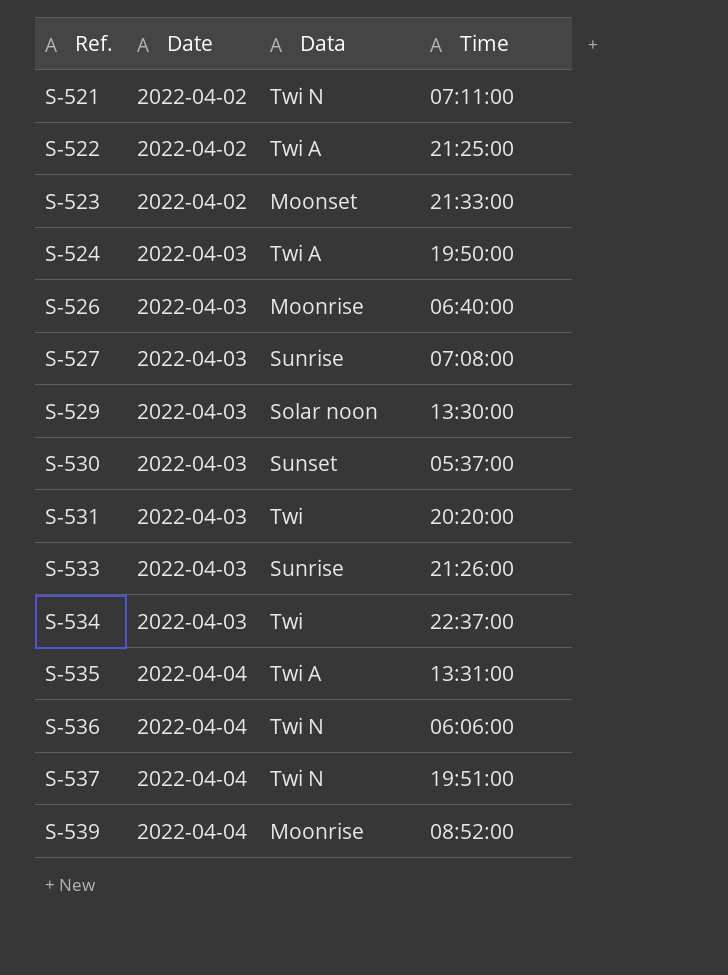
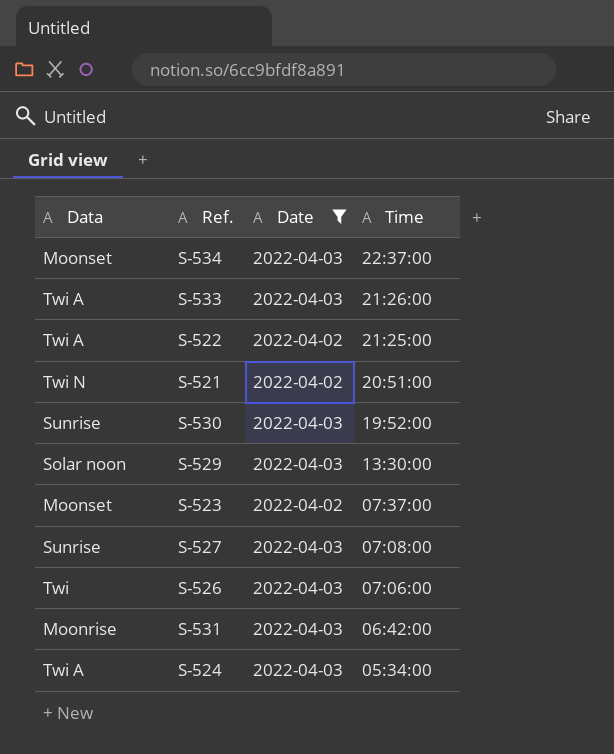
filter: none -> Date != 2022-04-04
row order: Ref. ascending -> Time descending
column Data | position: 3 -> 1
S-534 | Data: Twi -> Moonset
S-533 | Data: Sunrise -> Twi A
S-521 | Time: 07:11:00 -> 20:51:00
S-530 | Data: Sunset -> Sunrise
S-530 | Time: 05:37:00 -> 19:52:00
S-523 | Time: 21:33:00 -> 07:37:00
S-526 | Data: Moonrise -> Twi
S-526 | Time: 06:40:00 -> 07:06:00
S-531 | Data: Twi -> Moonrise
S-531 | Time: 20:20:00 -> 06:42:00
S-524 | Time: 19:50:00 -> 05:34:00

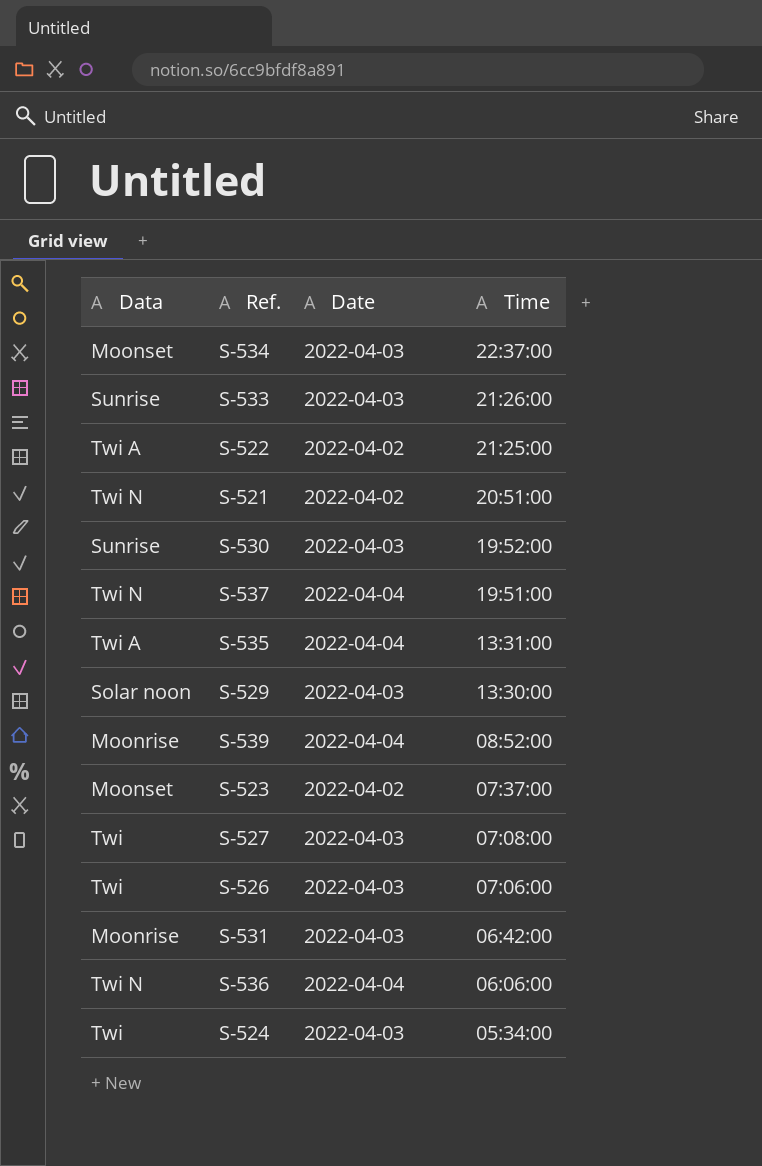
filter: Date != 2022-04-04 -> none
S-533 | Data: Twi A -> Sunrise
S-527 | Data: Sunrise -> Twi
S-524 | Data: Twi A -> Twi

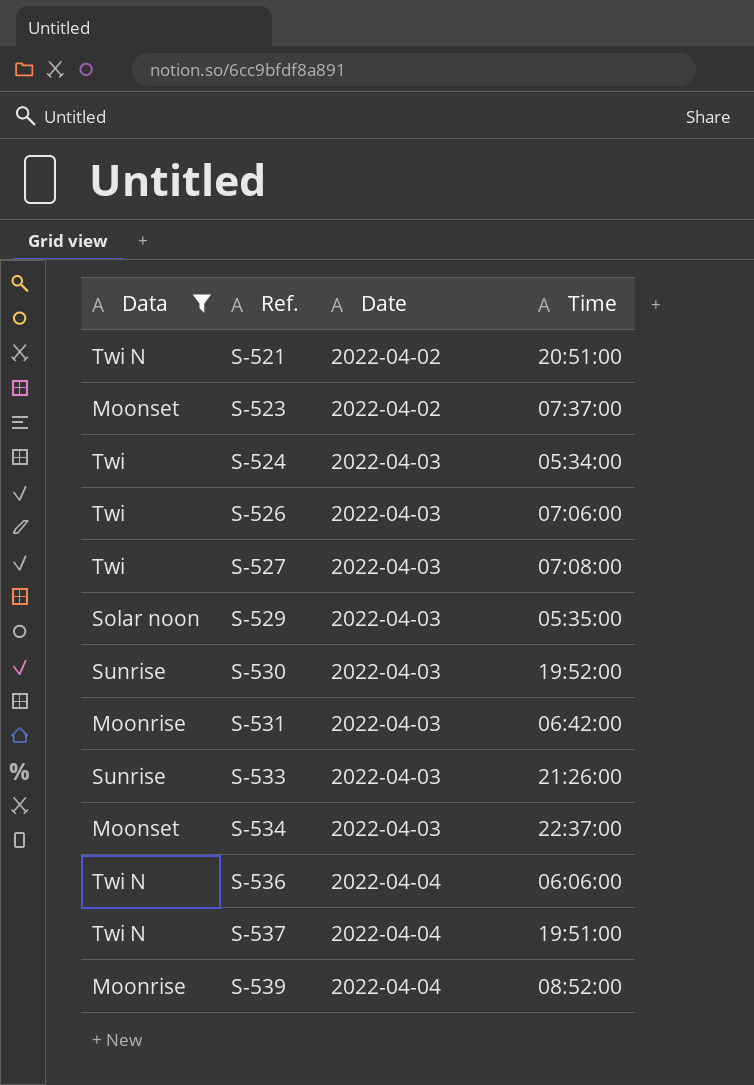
filter: none -> Data != Twi A
row order: Time descending -> Ref. ascending
S-529 | Time: 13:30:00 -> 05:35:00

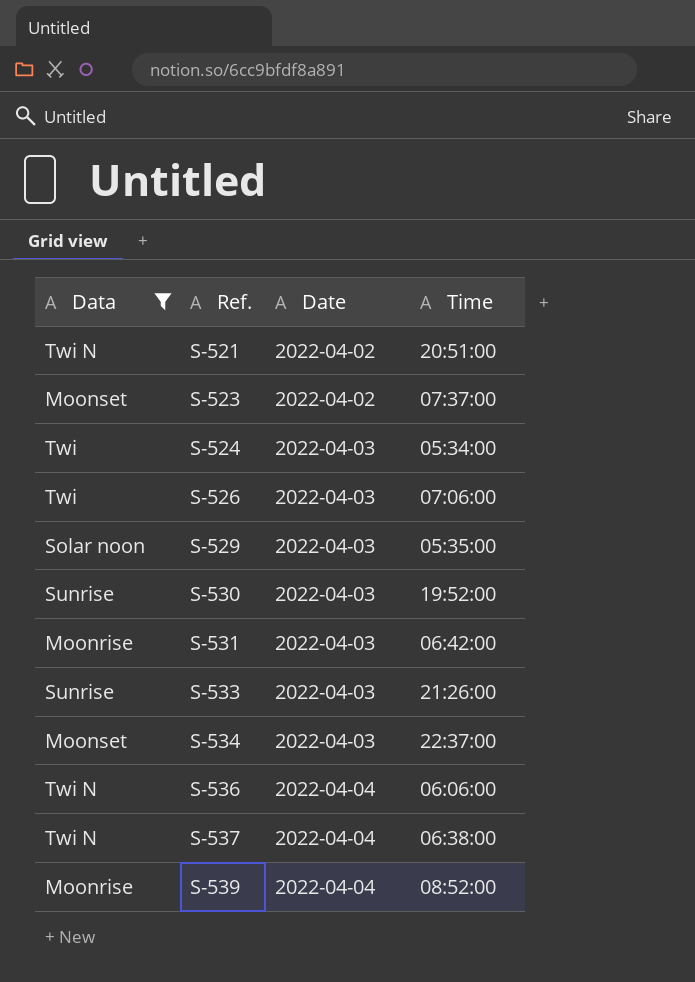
row S-527: Twi | 2022-04-03 | 07:08:00 -> none
S-537 | Time: 19:51:00 -> 06:38:00

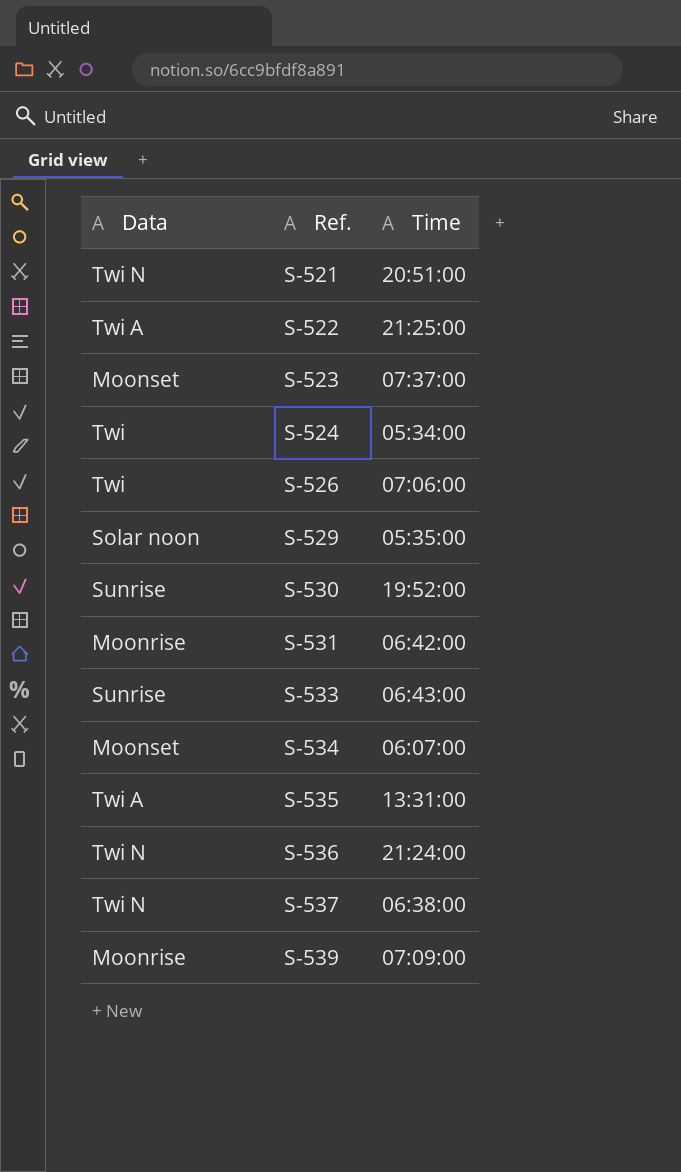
filter: Data != Twi A -> none
column Date | position: 3 -> none
S-533 | Time: 21:26:00 -> 06:43:00
S-534 | Time: 22:37:00 -> 06:07:00
S-536 | Time: 06:06:00 -> 21:24:00
S-539 | Time: 08:52:00 -> 07:09:00

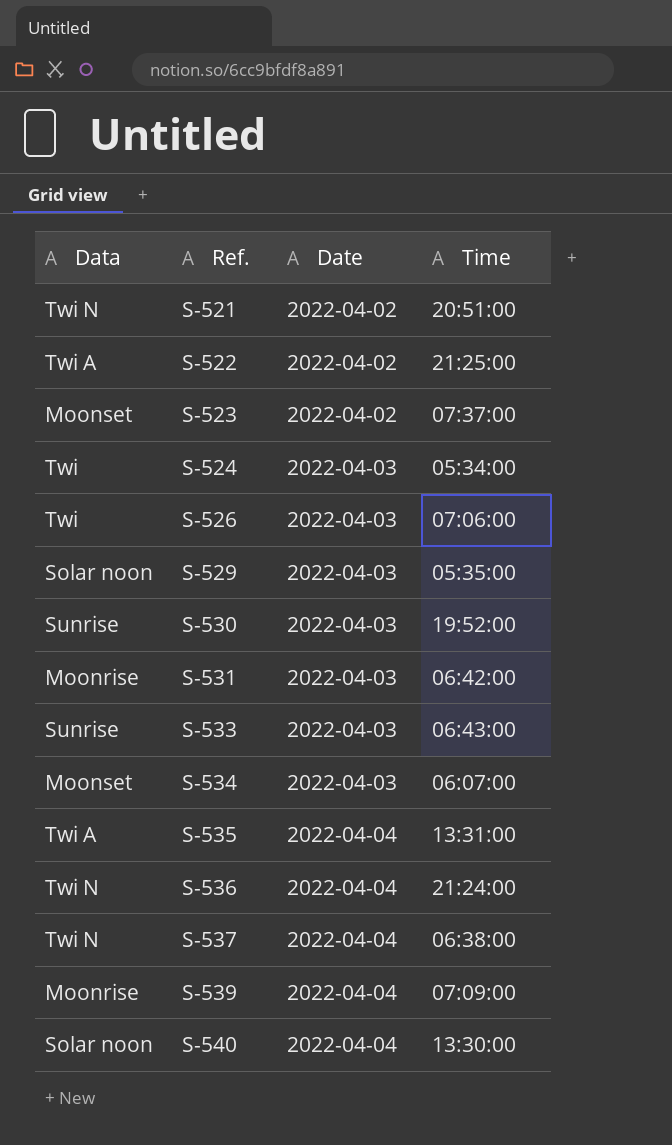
column Date | position: none -> 3
row S-540: none -> Solar noon | 2022-04-04 | 13:30:00

